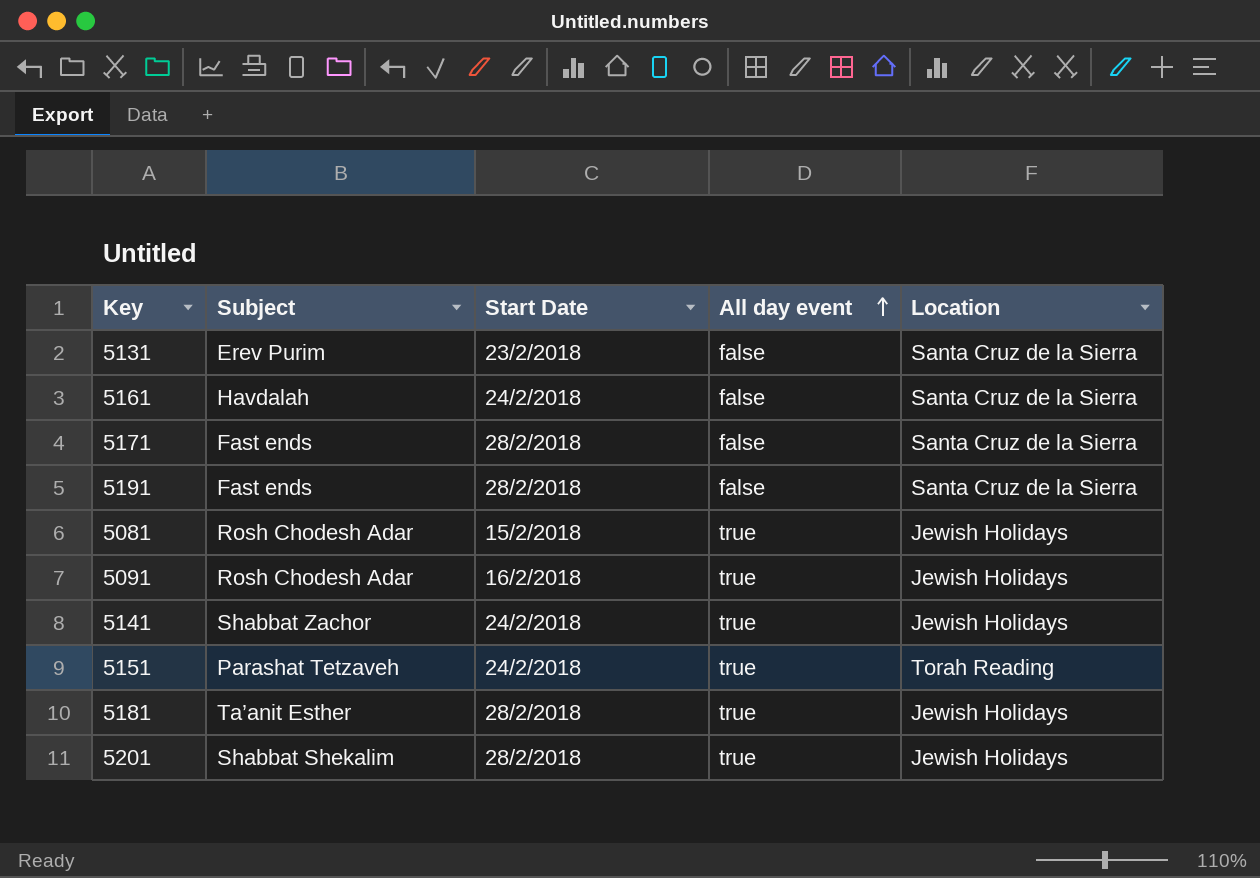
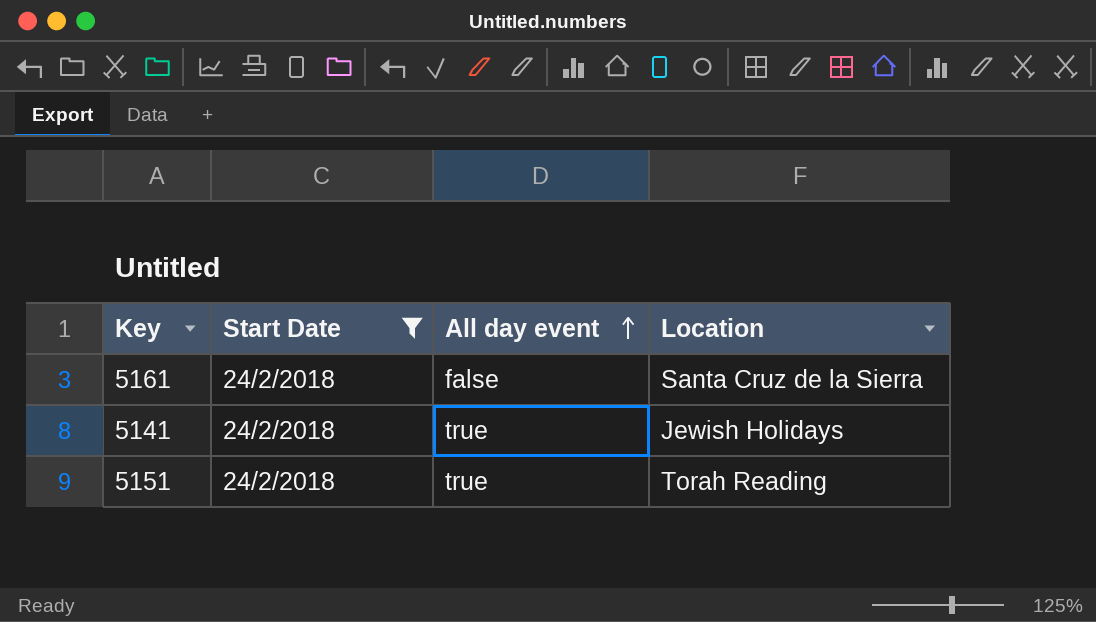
filter: none -> Start Date = 24/2/2018
column Subject | position: 2 -> none

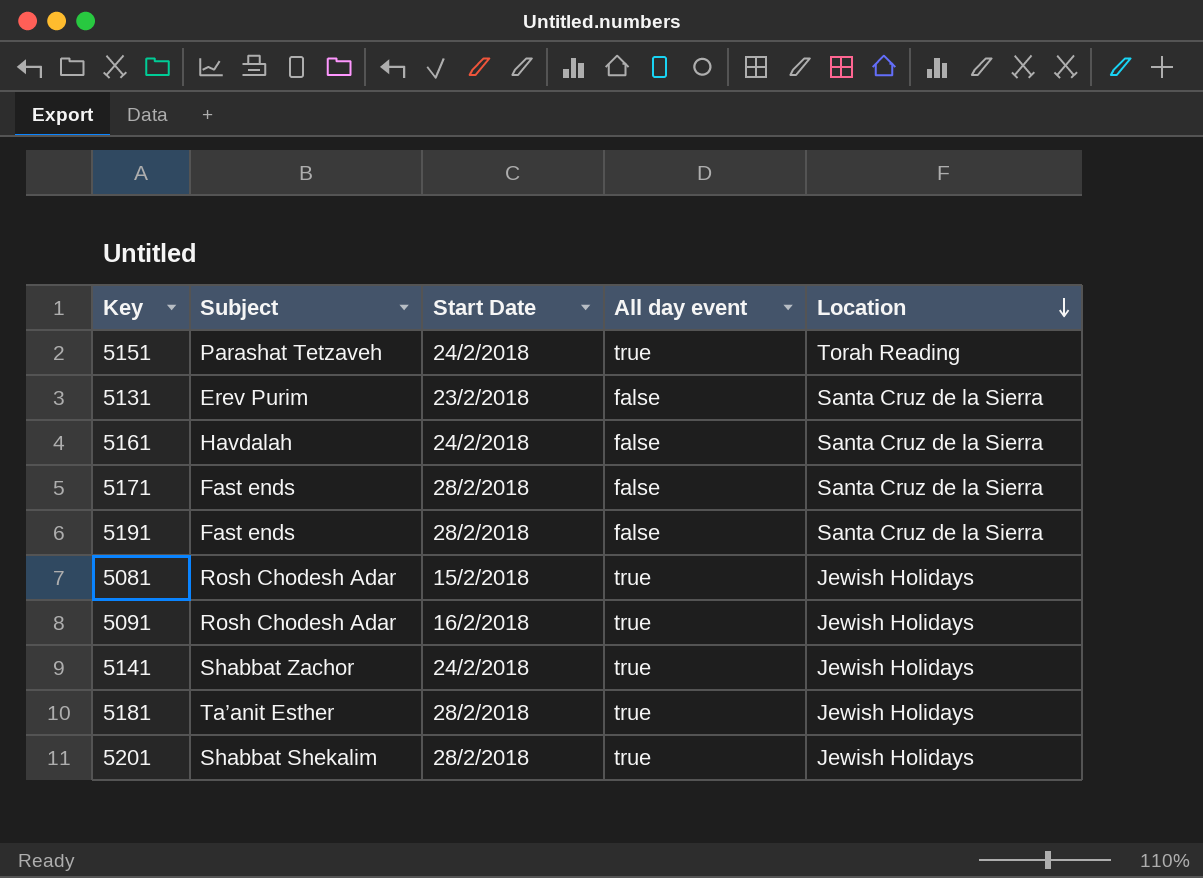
filter: Start Date = 24/2/2018 -> none
row order: All day event ascending -> Location descending
column Subject | position: none -> 2

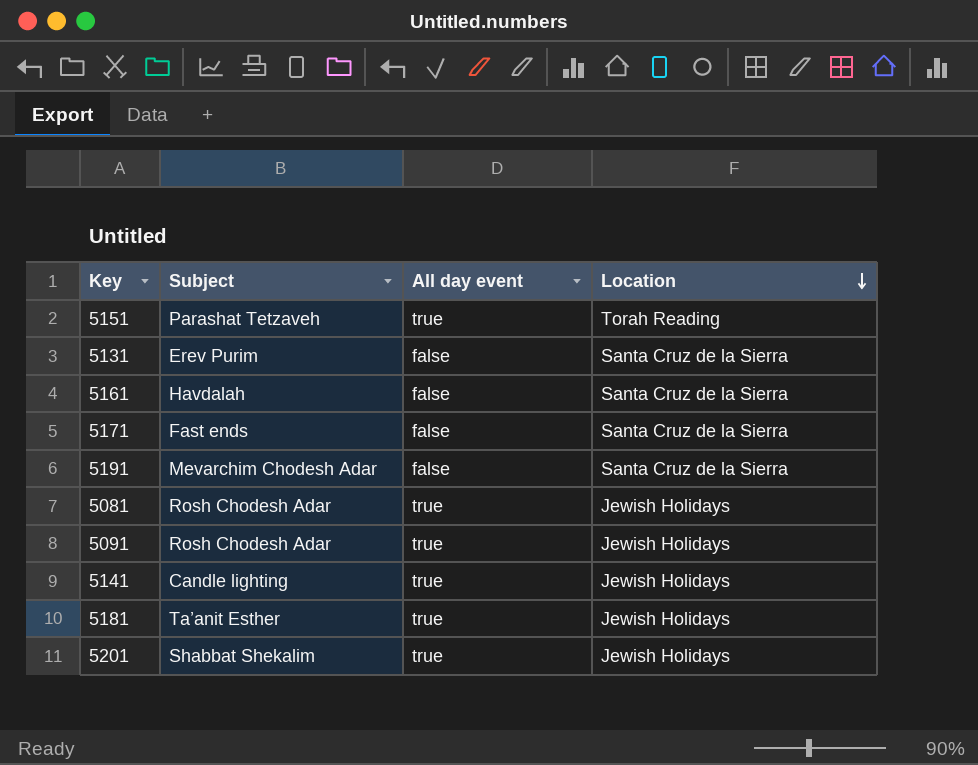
column Start Date | position: 3 -> none
5191 | Subject: Fast ends -> Mevarchim Chodesh Adar
5141 | Subject: Shabbat Zachor -> Candle lighting

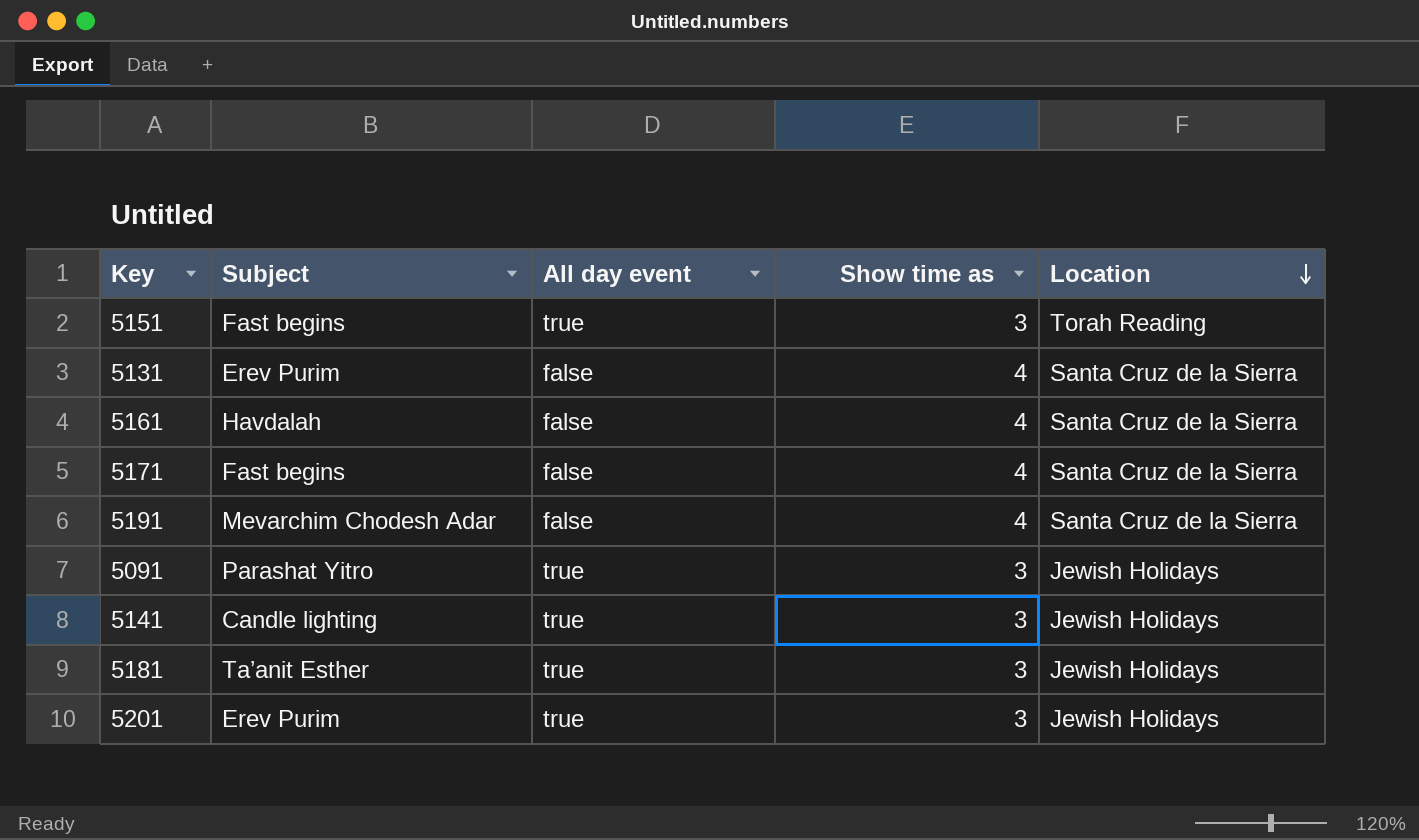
column Show time as | position: none -> 4
row 5081: Rosh Chodesh Adar | true | Jewish Holidays -> none
5151 | Subject: Parashat Tetzaveh -> Fast begins
5171 | Subject: Fast ends -> Fast begins
5091 | Subject: Rosh Chodesh Adar -> Parashat Yitro
5201 | Subject: Shabbat Shekalim -> Erev Purim

